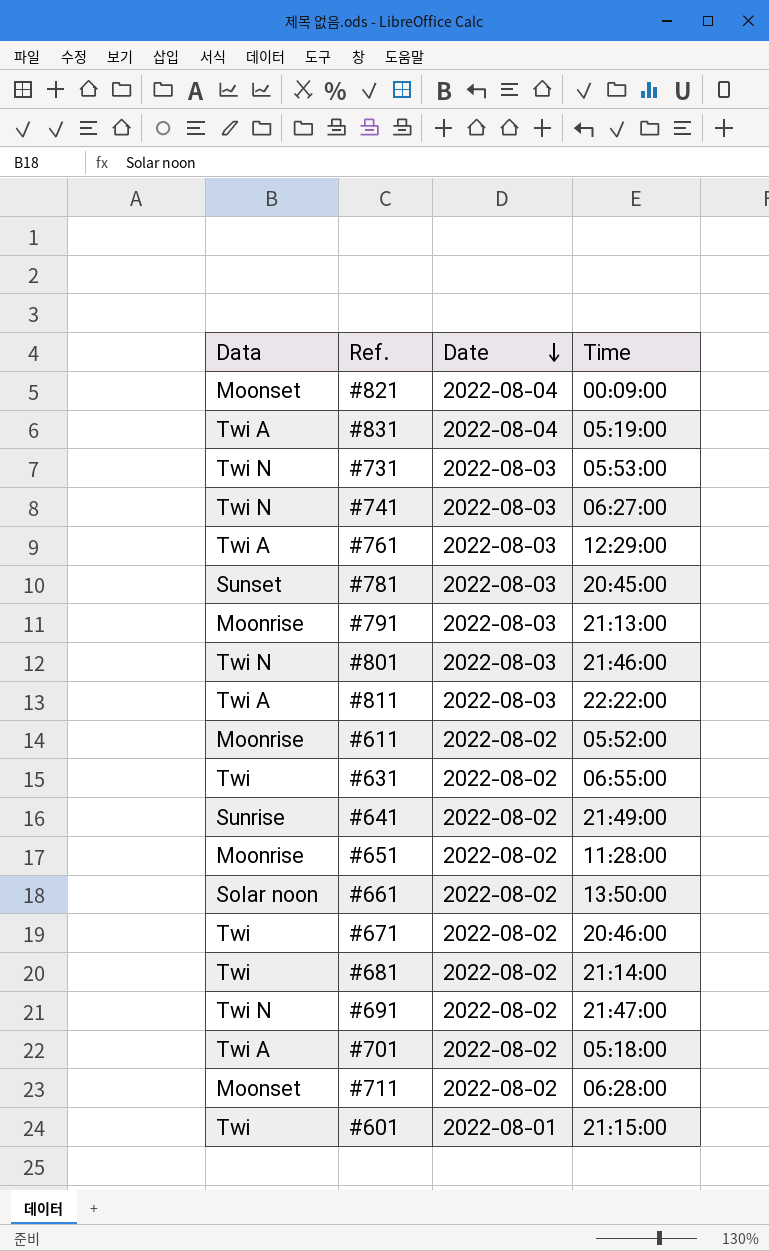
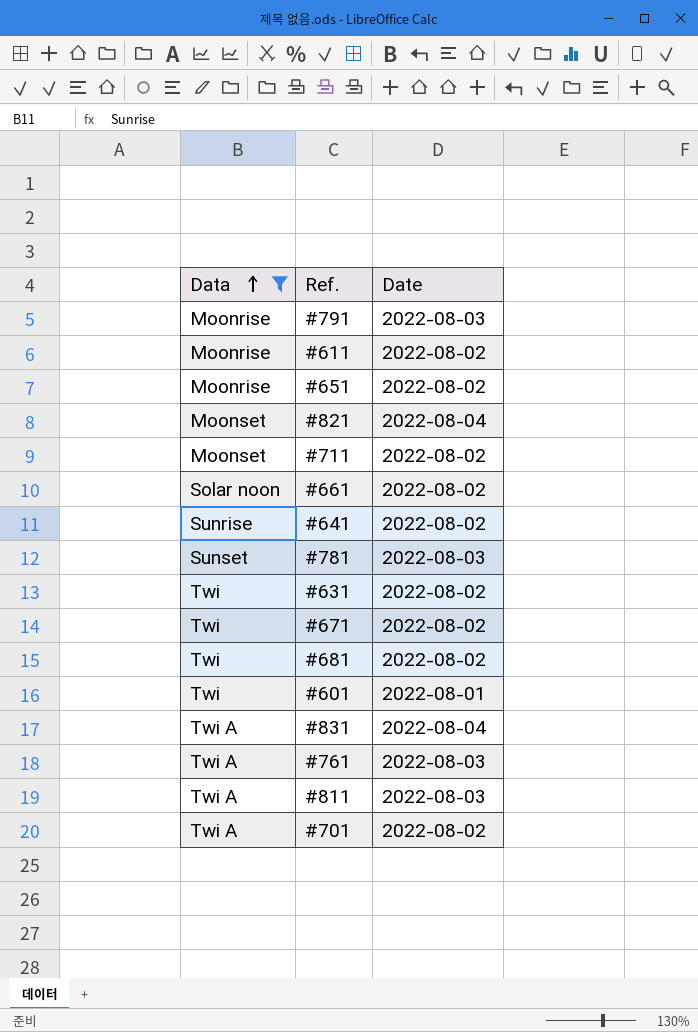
filter: none -> Data != Twi N
row order: Date descending -> Data ascending
column Time | position: 4 -> none

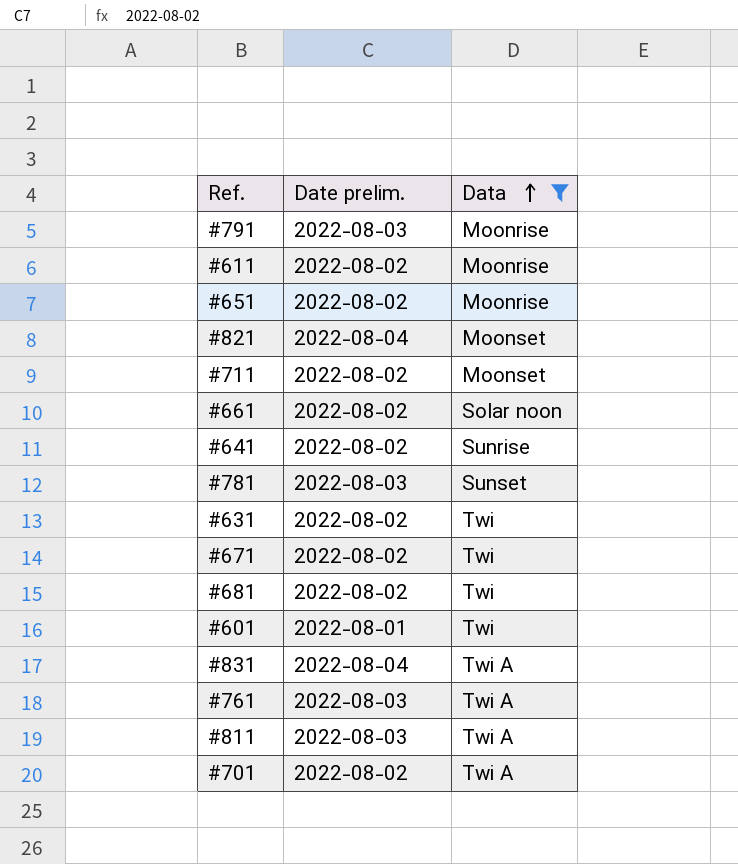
column name: Date -> Date prelim.
column Data | position: 1 -> 3

